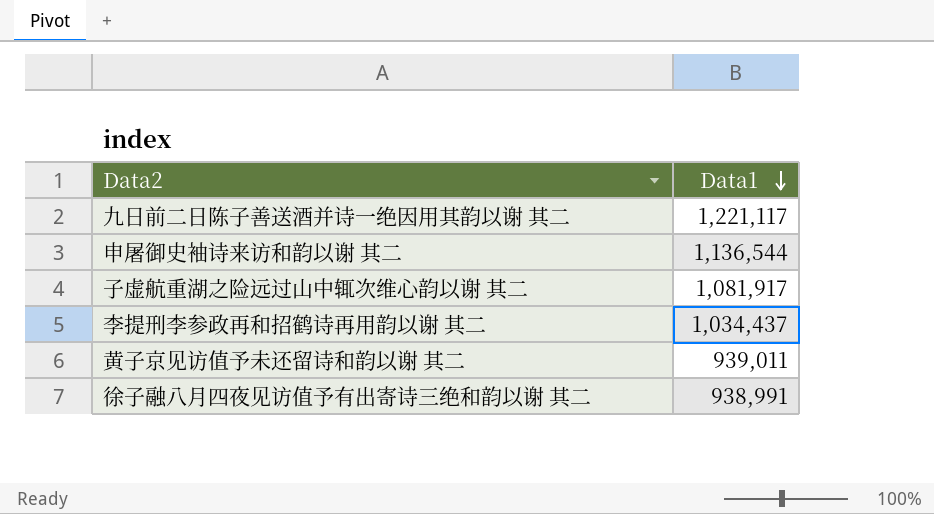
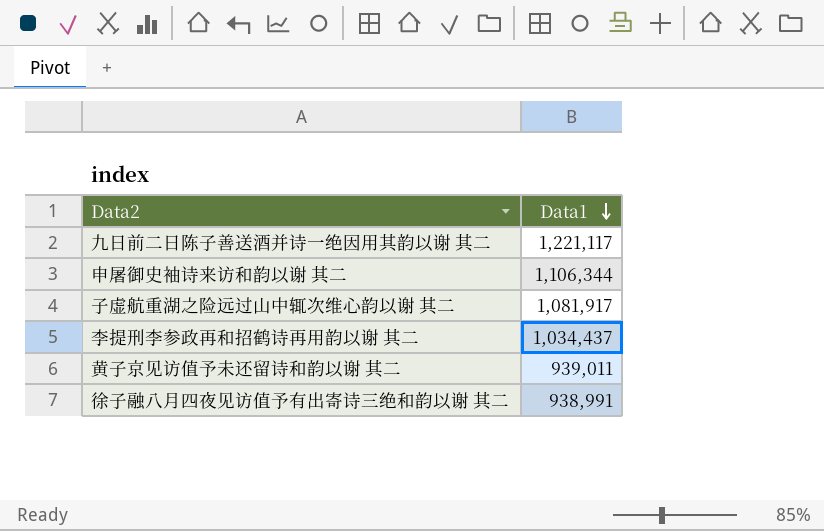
申屠御史袖诗来访和韵以谢 其二 | Data1: 1,136,544 -> 1,106,344

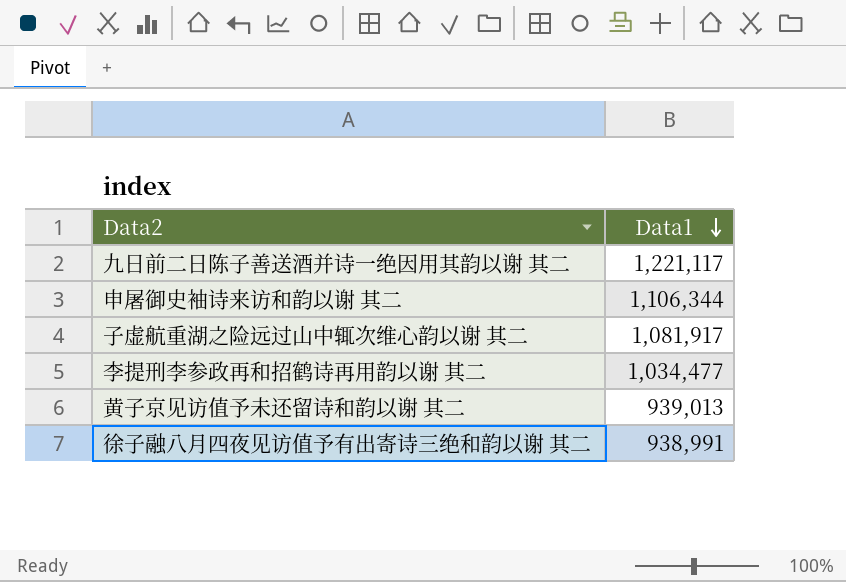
李提刑李参政再和招鹤诗再用韵以谢 其二 | Data1: 1,034,437 -> 1,034,477
黄子京见访值予未还留诗和韵以谢 其二 | Data1: 939,011 -> 939,013

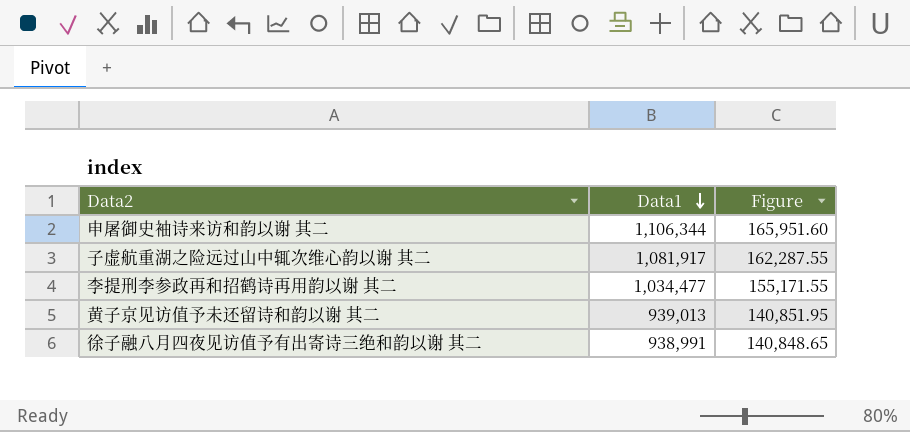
column Figure | formula: none -> [Data1] * 0.15
row 九日前二日陈子善送酒并诗一绝因用其韵以谢 其二: 1,221,117 -> none

